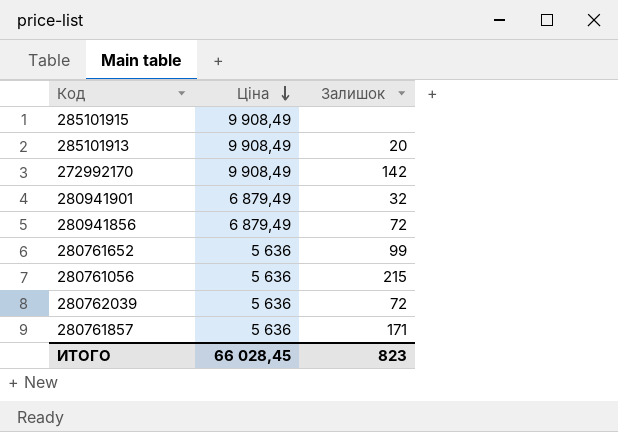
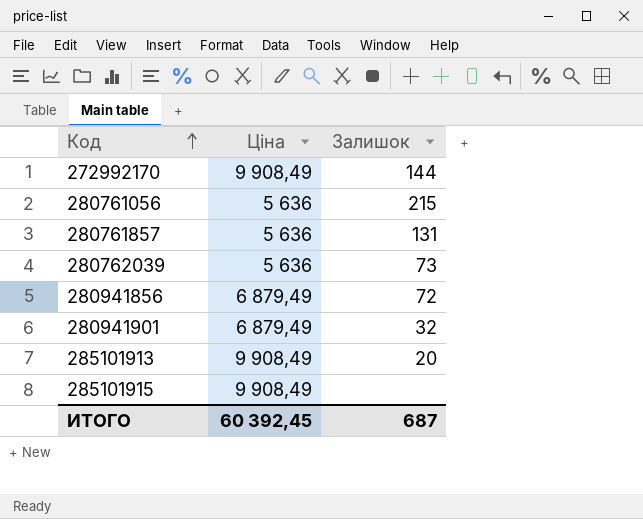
row order: Ціна descending -> Код ascending
row 280761652: 5 636 | 99 -> none
272992170 | Залишок: 142 -> 144
280761857 | Залишок: 171 -> 131
280762039 | Залишок: 72 -> 73
ИТОГО | Ціна: 66 028,45 -> 60 392,45
ИТОГО | Залишок: 823 -> 687

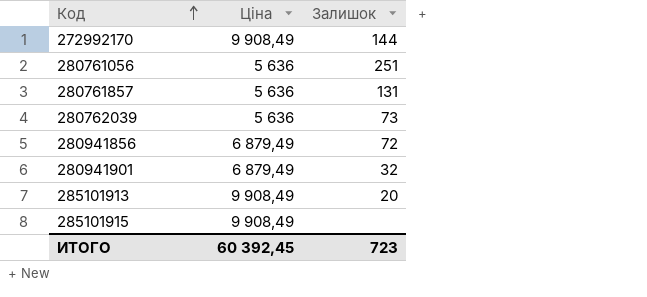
280761056 | Залишок: 215 -> 251
ИТОГО | Залишок: 687 -> 723

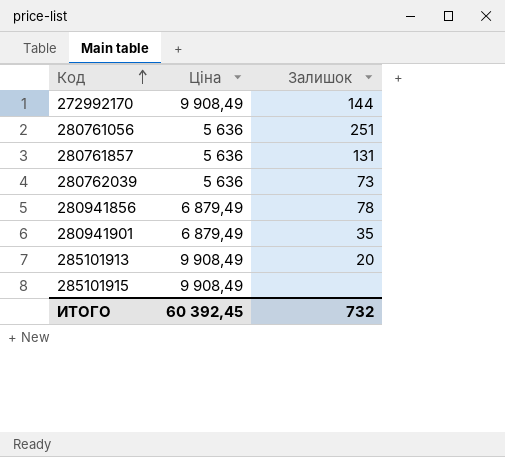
280941856 | Залишок: 72 -> 78
280941901 | Залишок: 32 -> 35
ИТОГО | Залишок: 723 -> 732

